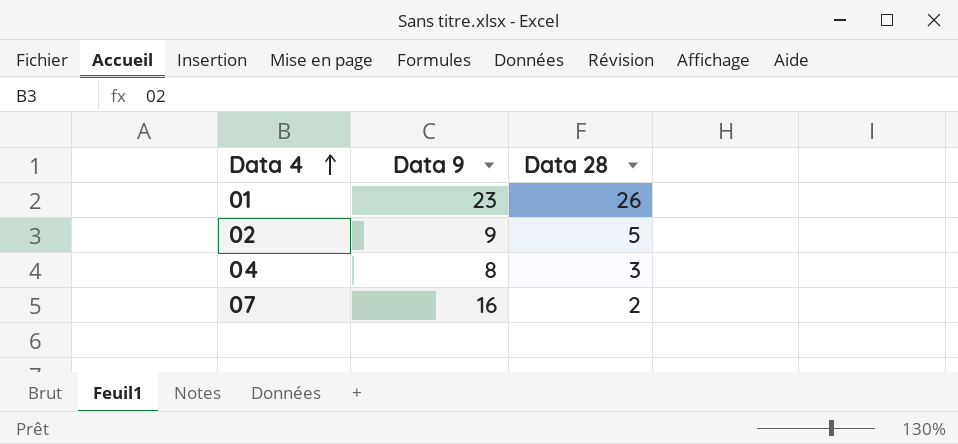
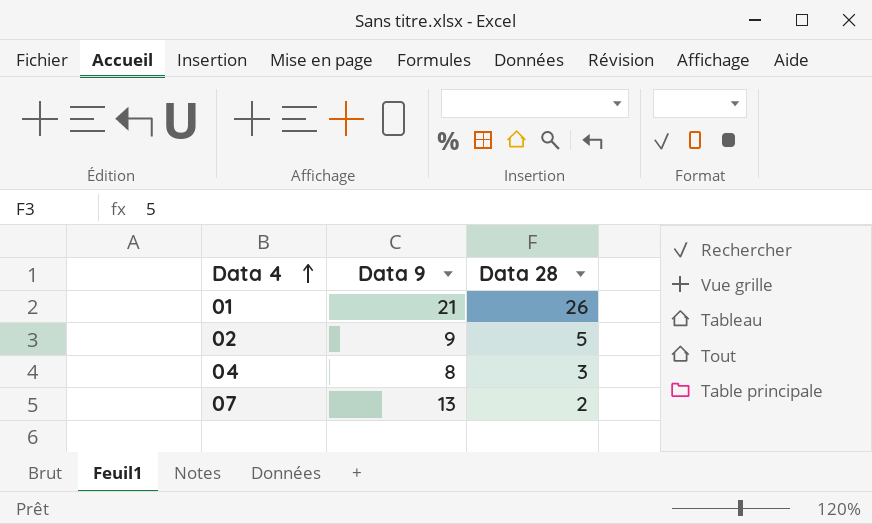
01 | Data 9: 23 -> 21
07 | Data 9: 16 -> 13

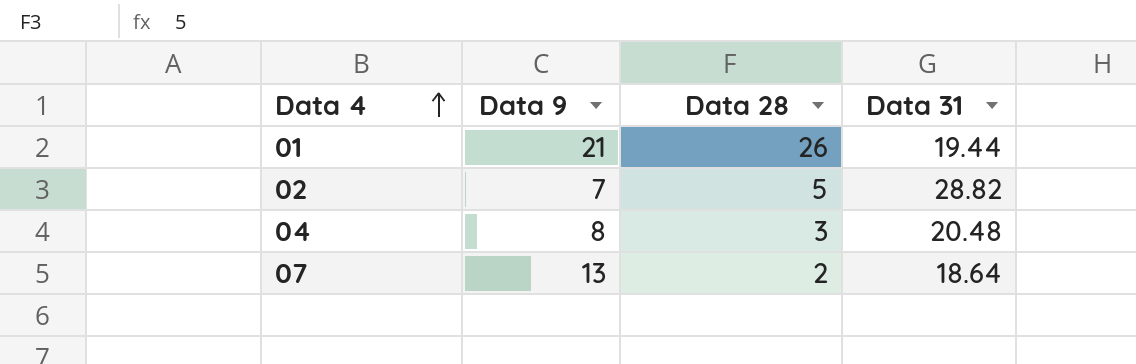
column Data 31 | position: none -> 4
02 | Data 9: 9 -> 7

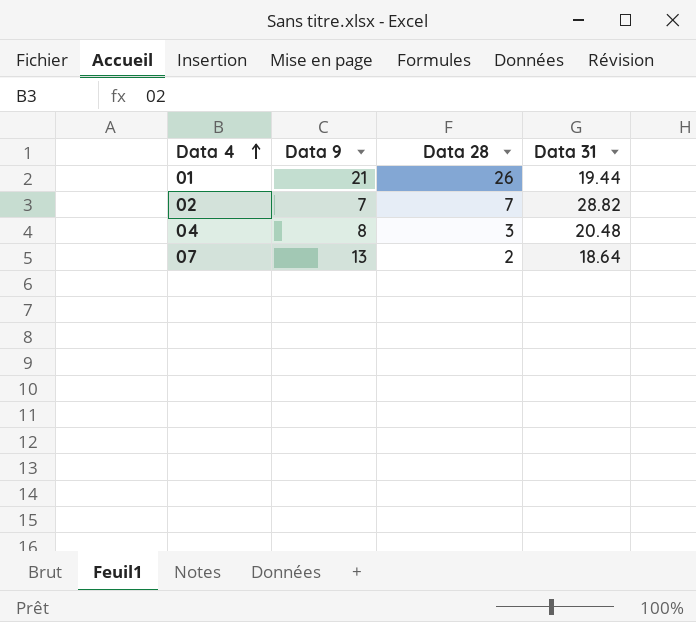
02 | Data 28: 5 -> 7

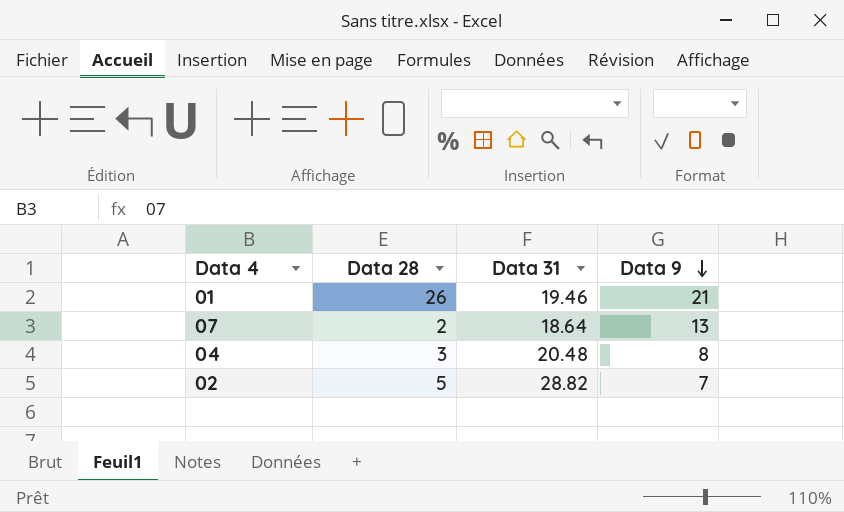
row order: Data 4 ascending -> Data 9 descending
column Data 9 | position: 2 -> 4
01 | Data 31: 19.44 -> 19.46
02 | Data 28: 7 -> 5

